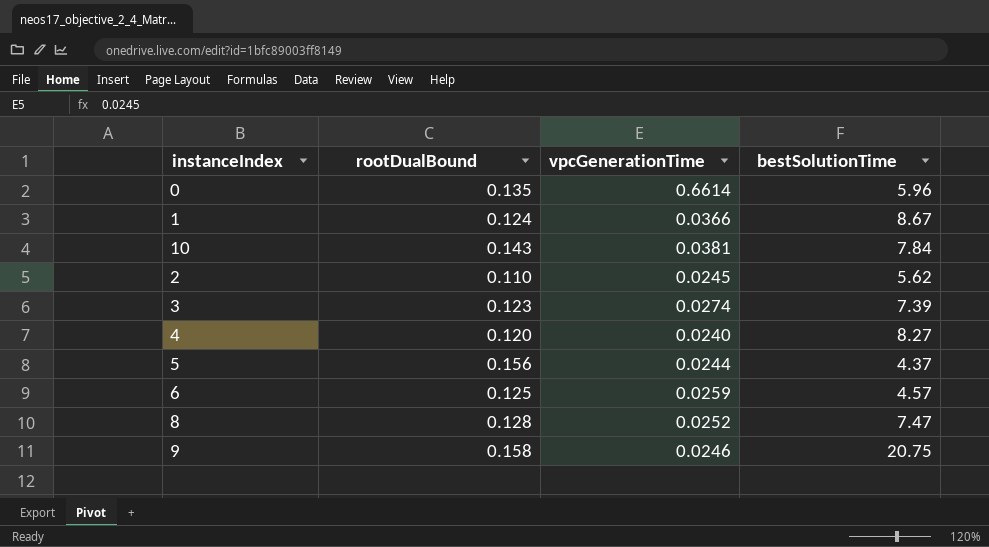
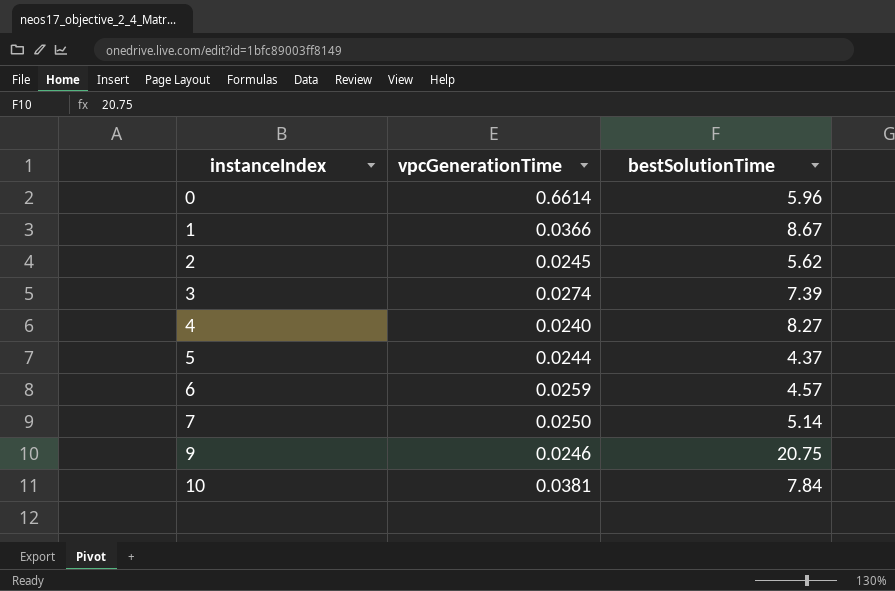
row order: none -> instanceIndex ascending
column rootDualBound | position: 2 -> none
row 8: 0.128 | 0.0252 | 7.47 -> none
row 7: none -> 0.0250 | 5.14

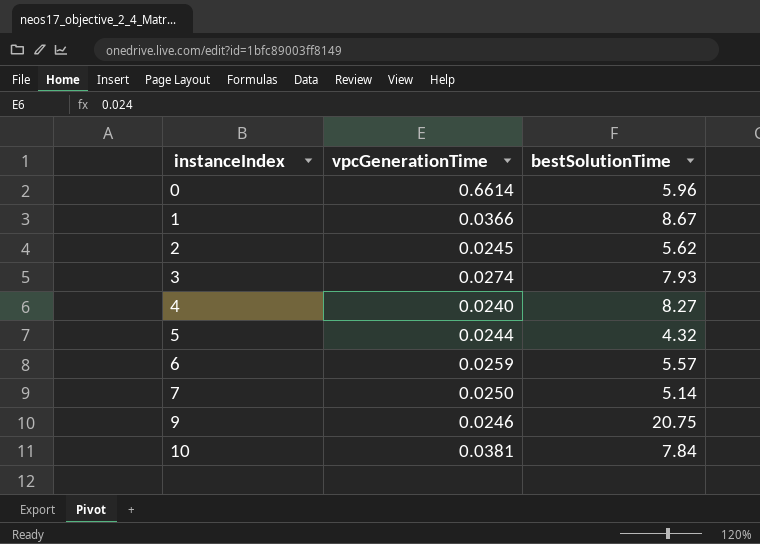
3 | bestSolutionTime: 7.39 -> 7.93
5 | bestSolutionTime: 4.37 -> 4.32
6 | bestSolutionTime: 4.57 -> 5.57

